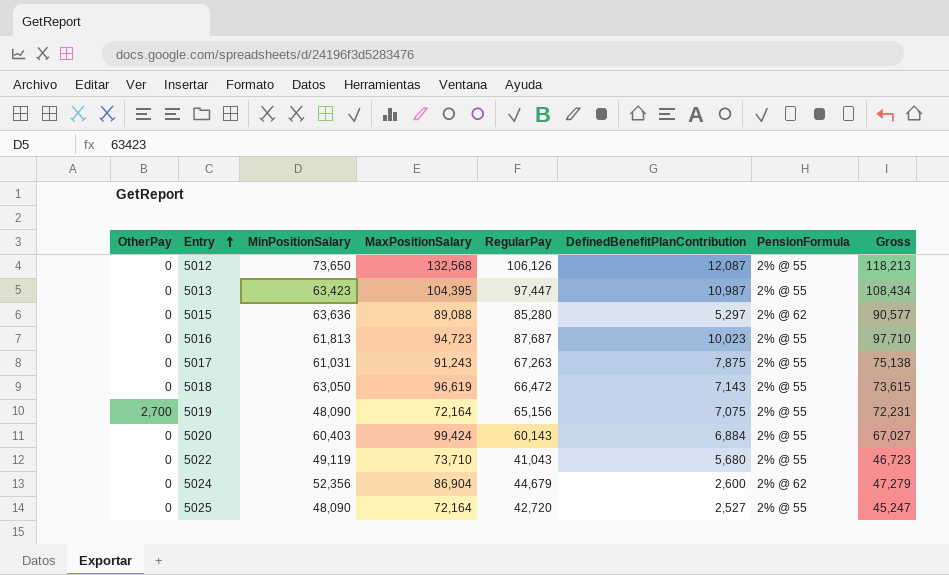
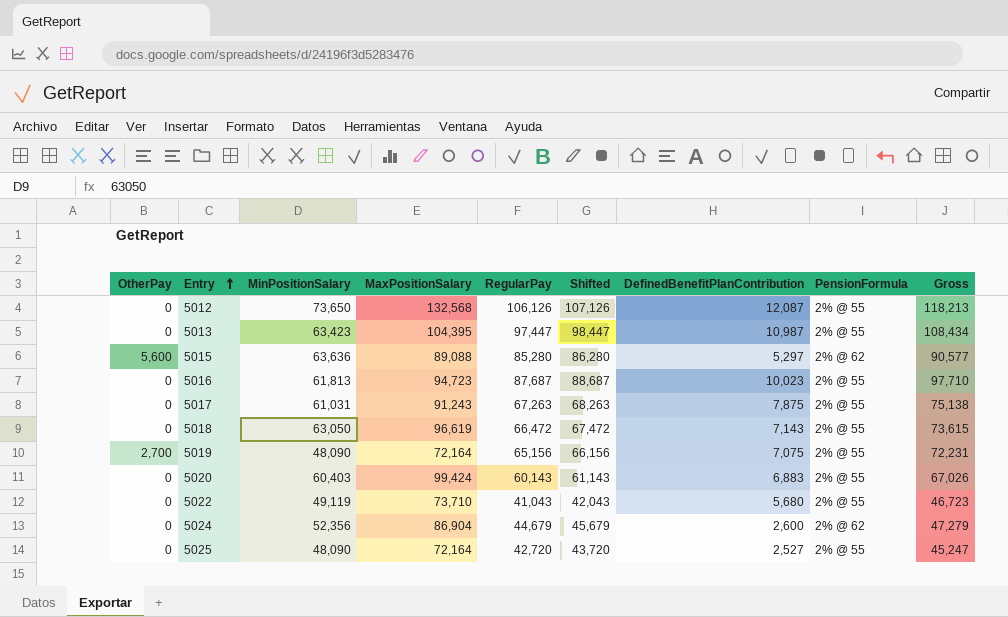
column Shifted | formula: none -> [RegularPay] + 1000
5015 | OtherPay: 0 -> 5,600
5020 | DefinedBenefitPlanContribution: 6,884 -> 6,883
5020 | Gross: 67,027 -> 67,026

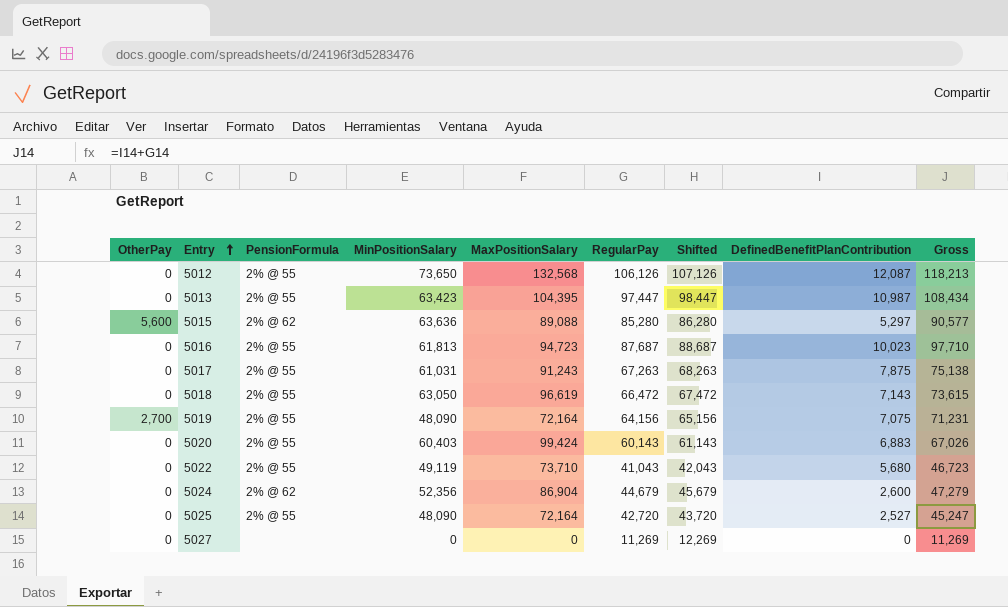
column PensionFormula | position: 8 -> 3
5019 | RegularPay: 65,156 -> 64,156
5019 | Shifted: 66,156 -> 65,156
5019 | Gross: 72,231 -> 71,231
row 5027: none -> 0 | none | 0 | 0 | 11,269 | 12,269 | 0 | 11,269

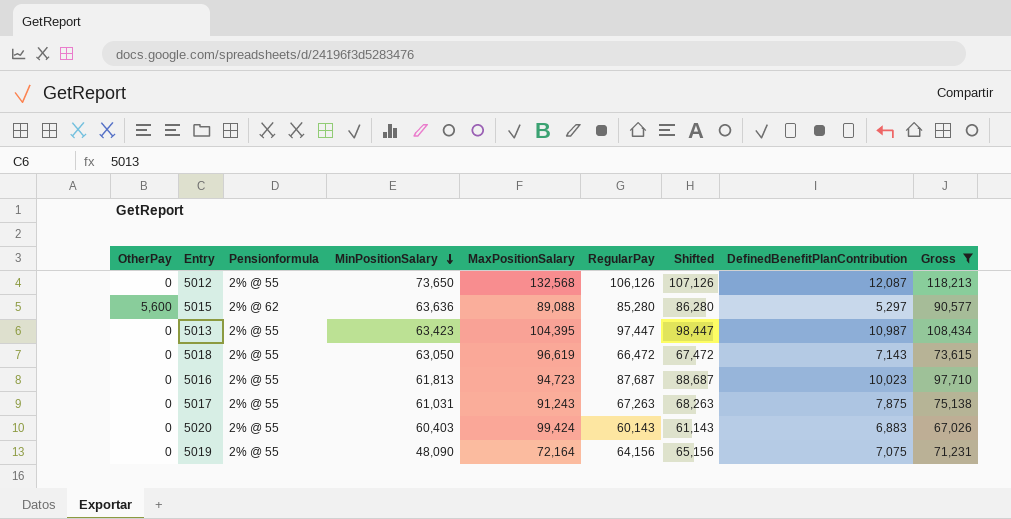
filter: none -> Gross >= 67,026
row order: Entry ascending -> MinPositionSalary descending
column name: PensionFormula -> Pensionformula
5019 | OtherPay: 2,700 -> 0

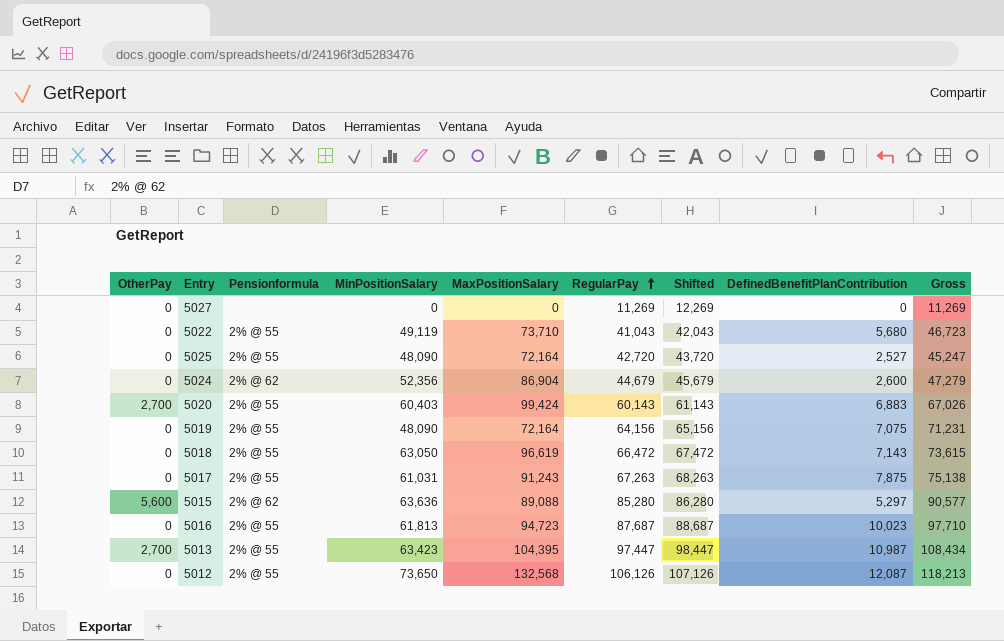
filter: Gross >= 67,026 -> none
row order: MinPositionSalary descending -> RegularPay ascending
5020 | OtherPay: 0 -> 2,700
5013 | OtherPay: 0 -> 2,700

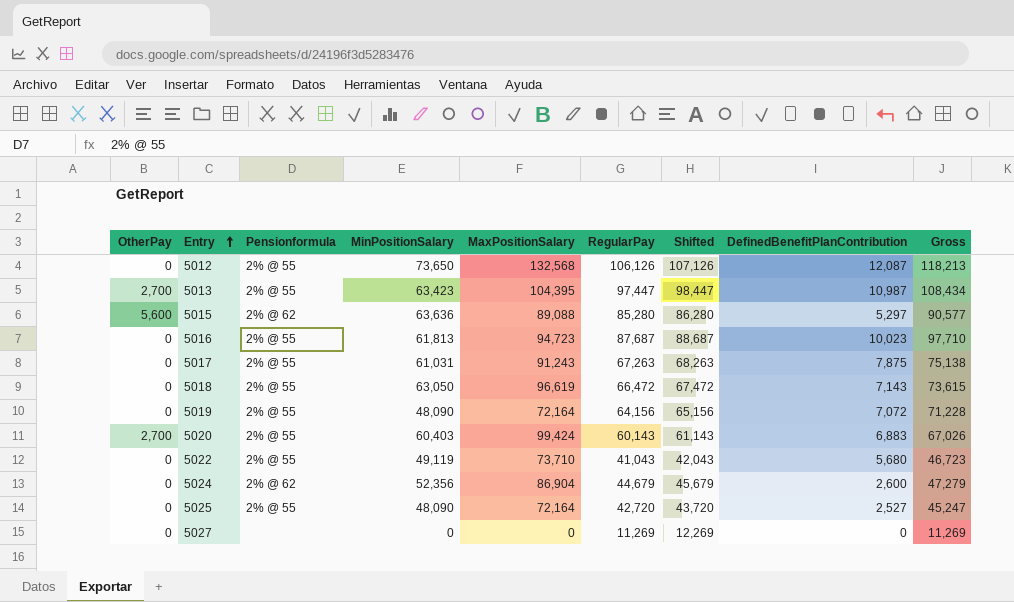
row order: RegularPay ascending -> Entry ascending
5019 | DefinedBenefitPlanContribution: 7,075 -> 7,072
5019 | Gross: 71,231 -> 71,228

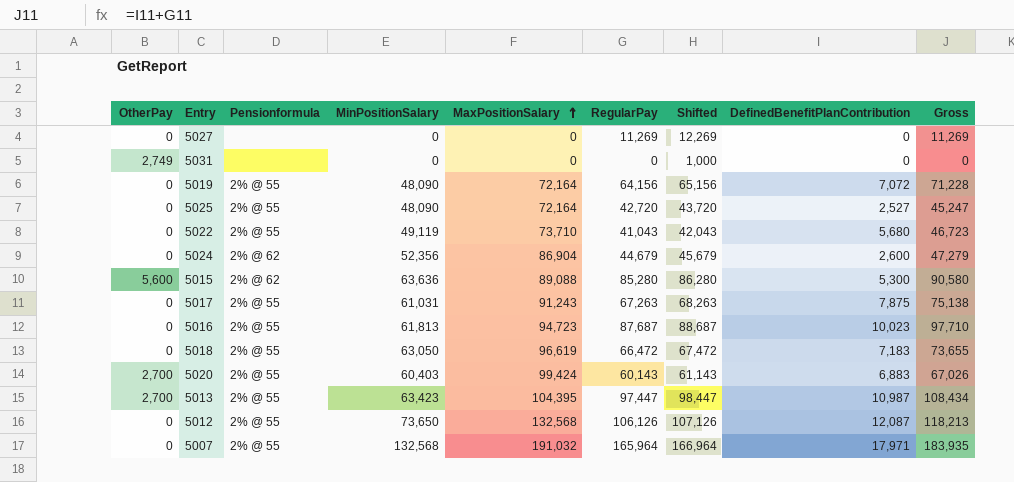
row order: Entry ascending -> MaxPositionSalary ascending
row 5031: none -> 2,749 | none | 0 | 0 | 0 | 1,000 | 0 | 0
5015 | DefinedBenefitPlanContribution: 5,297 -> 5,300
5015 | Gross: 90,577 -> 90,580
5018 | DefinedBenefitPlanContribution: 7,143 -> 7,183
5018 | Gross: 73,615 -> 73,655
row 5007: none -> 0 | 2% @ 55 | 132,568 | 191,032 | 165,964 | 166,964 | 17,971 | 183,935

